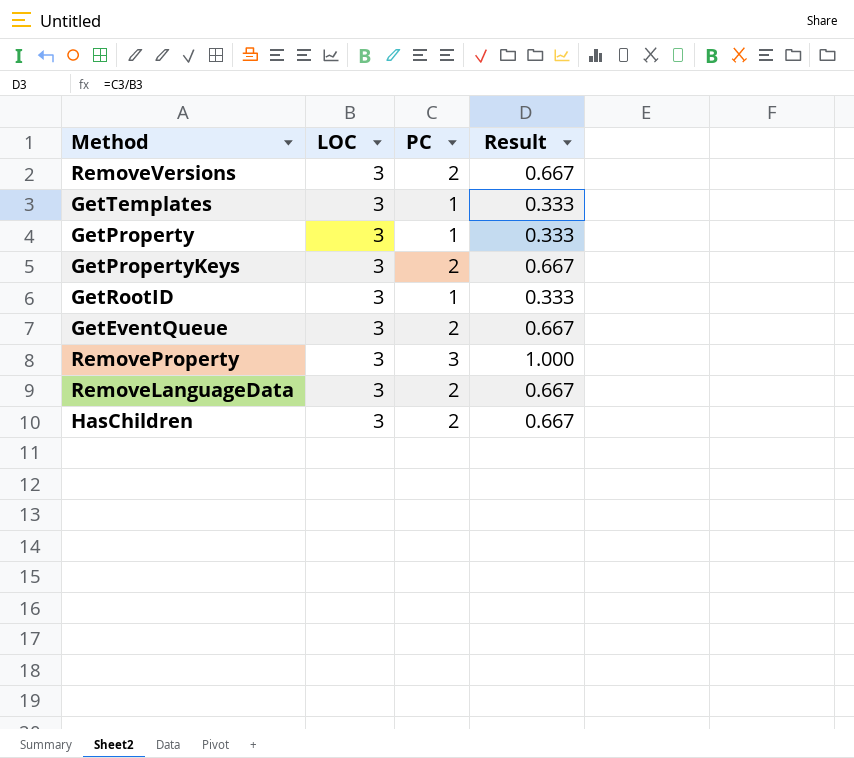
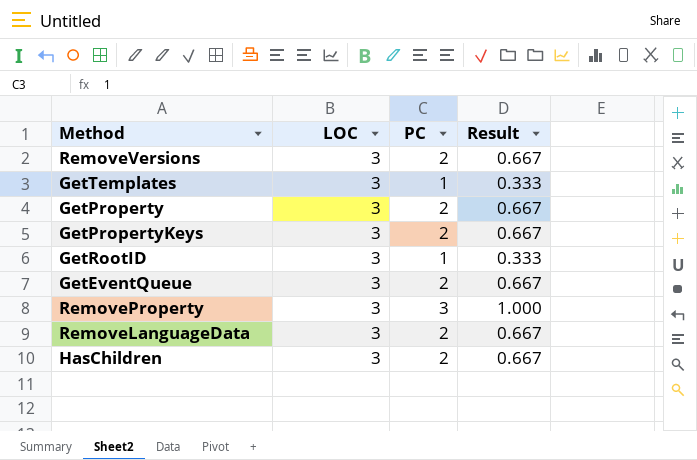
GetProperty | PC: 1 -> 2
GetProperty | Result: 0.333 -> 0.667

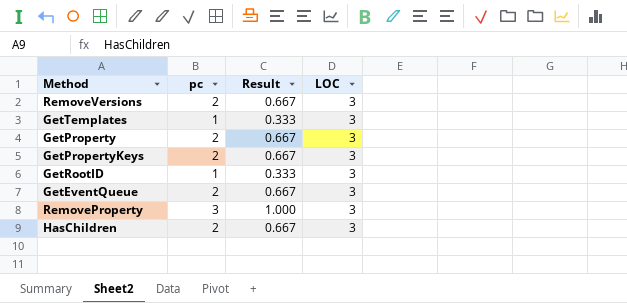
column name: PC -> pc
column LOC | position: 2 -> 4
row RemoveLanguageData: 3 | 2 | 0.667 -> none

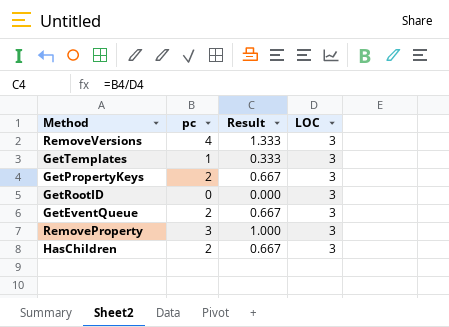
row GetProperty: 2 | 0.667 | 3 -> none
RemoveVersions | pc: 2 -> 4
RemoveVersions | Result: 0.667 -> 1.333
GetRootID | pc: 1 -> 0
GetRootID | Result: 0.333 -> 0.000

